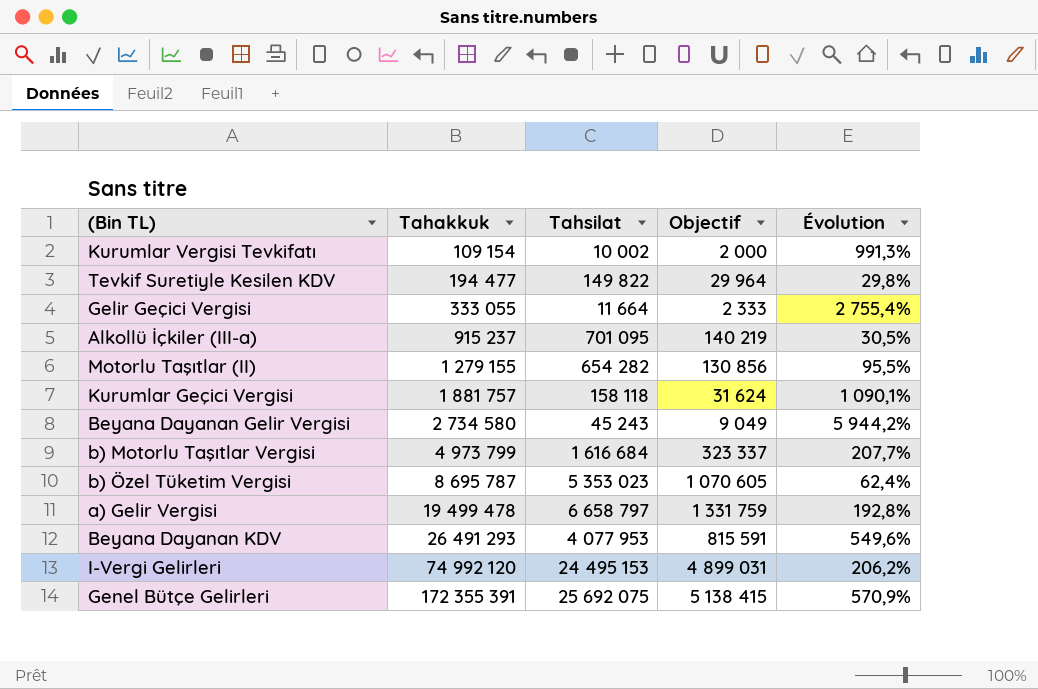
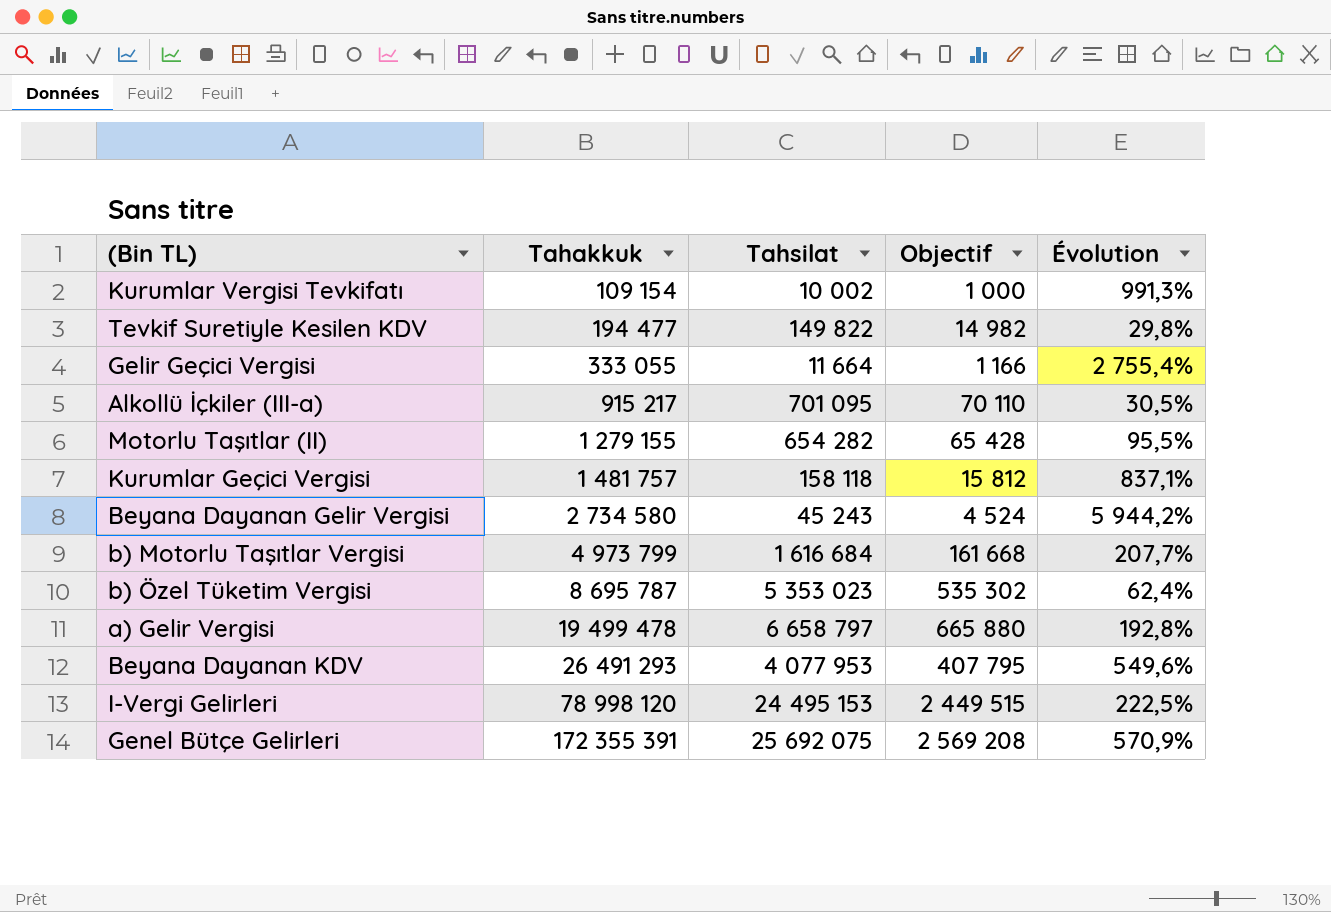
column Objectif | formula: [Tahsilat] * 0,2 -> [Tahsilat] * 0,1
Alkollü İçkiler (III-a) | Tahakkuk: 915 237 -> 915 217
Kurumlar Geçici Vergisi | Tahakkuk: 1 881 757 -> 1 481 757
Kurumlar Geçici Vergisi | Évolution: 1 090,1% -> 837,1%
I-Vergi Gelirleri | Tahakkuk: 74 992 120 -> 78 998 120
I-Vergi Gelirleri | Évolution: 206,2% -> 222,5%

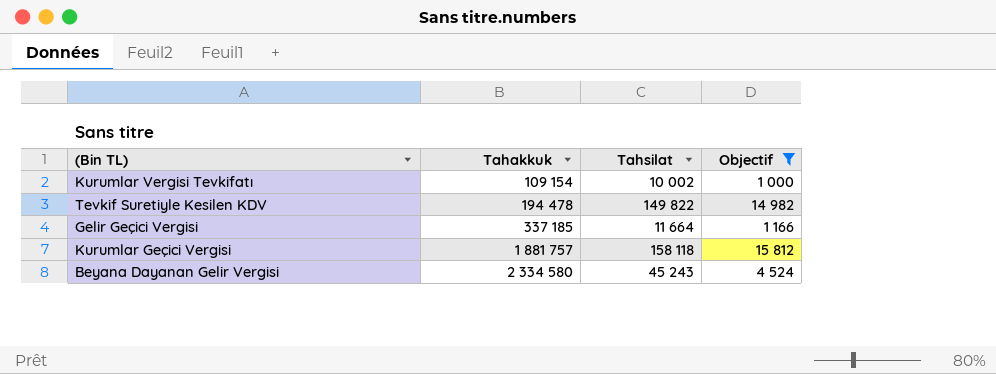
filter: none -> Objectif <= 15 812
column Évolution | formula: ([Tahakkuk] - [Tahsilat]) / [Tahsilat] -> none
Tevkif Suretiyle Kesilen KDV | Tahakkuk: 194 477 -> 194 478
Gelir Geçici Vergisi | Tahakkuk: 333 055 -> 337 185
Kurumlar Geçici Vergisi | Tahakkuk: 1 481 757 -> 1 881 757
Beyana Dayanan Gelir Vergisi | Tahakkuk: 2 734 580 -> 2 334 580

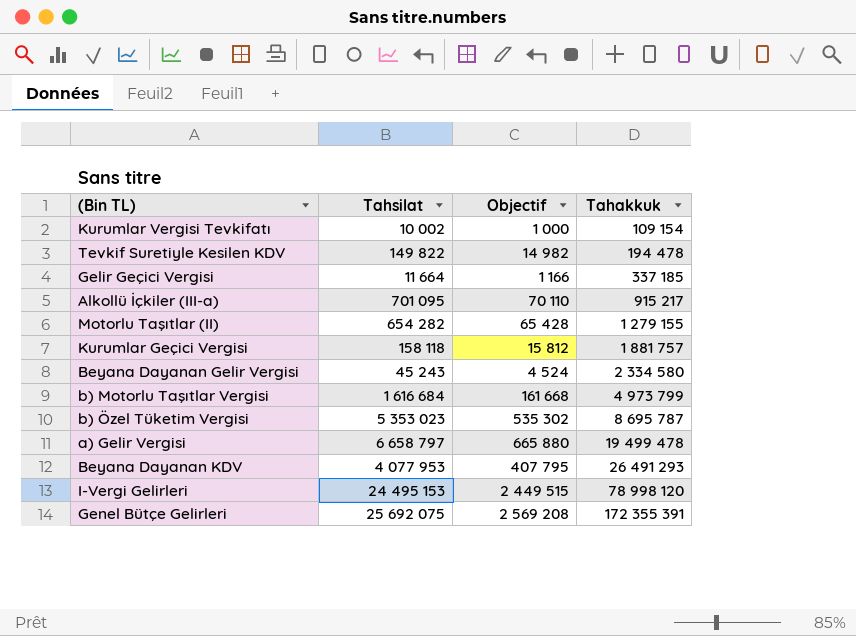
filter: Objectif <= 15 812 -> none
column Tahakkuk | position: 2 -> 4

